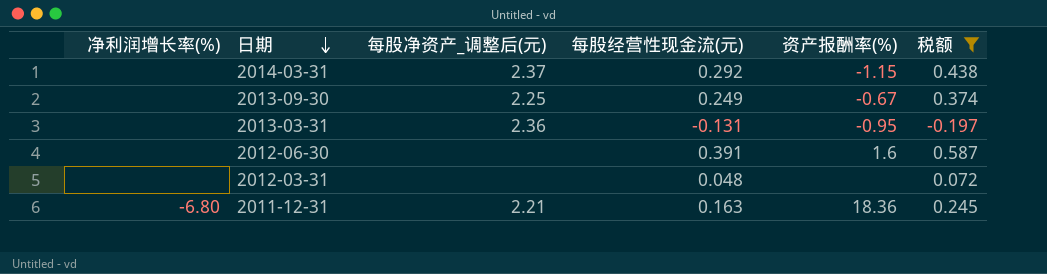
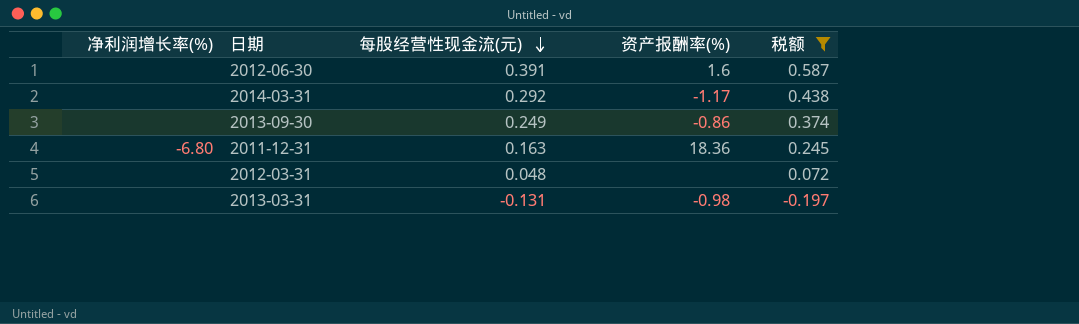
row order: 日期 descending -> 每股经营性现金流(元) descending
column 每股净资产_调整后(元) | position: 3 -> none
2014-03-31 | 资产报酬率(%): -1.15 -> -1.17
2013-09-30 | 资产报酬率(%): -0.67 -> -0.86
2013-03-31 | 资产报酬率(%): -0.95 -> -0.98

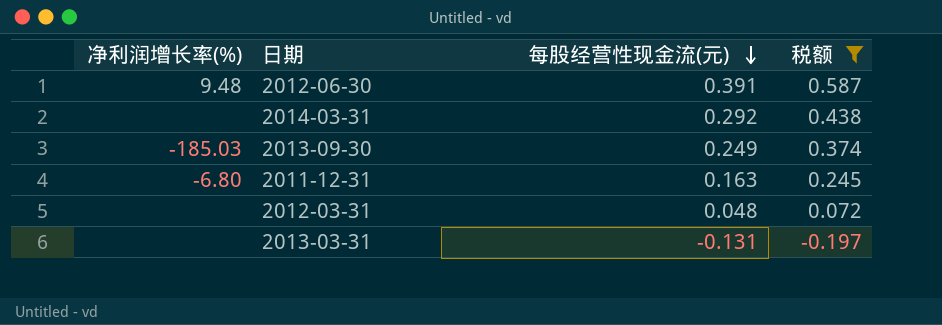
column 资产报酬率(%) | position: 4 -> none
2012-06-30 | 净利润增长率(%): none -> 9.48
2013-09-30 | 净利润增长率(%): none -> -185.03

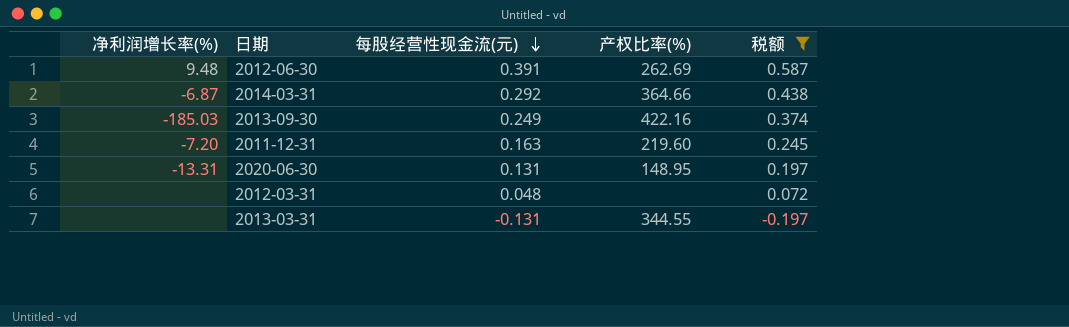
column 产权比率(%) | position: none -> 4
2014-03-31 | 净利润增长率(%): none -> -6.87
2011-12-31 | 净利润增长率(%): -6.80 -> -7.20
row 2020-06-30: none -> -13.31 | 0.131 | 148.95 | 0.197

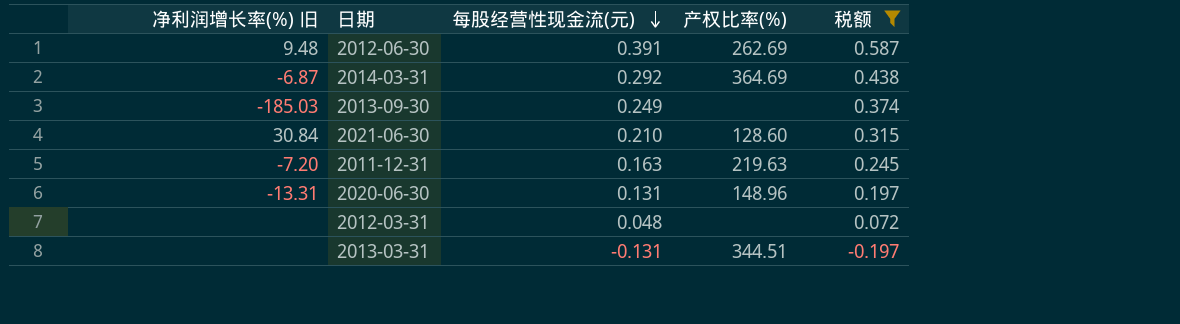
column name: 净利润增长率(%) -> 净利润增长率(%) 旧
2014-03-31 | 产权比率(%): 364.66 -> 364.69
2013-09-30 | 产权比率(%): 422.16 -> none
row 2021-06-30: none -> 30.84 | 0.210 | 128.60 | 0.315
2011-12-31 | 产权比率(%): 219.60 -> 219.63
2020-06-30 | 产权比率(%): 148.95 -> 148.96
2013-03-31 | 产权比率(%): 344.55 -> 344.51

